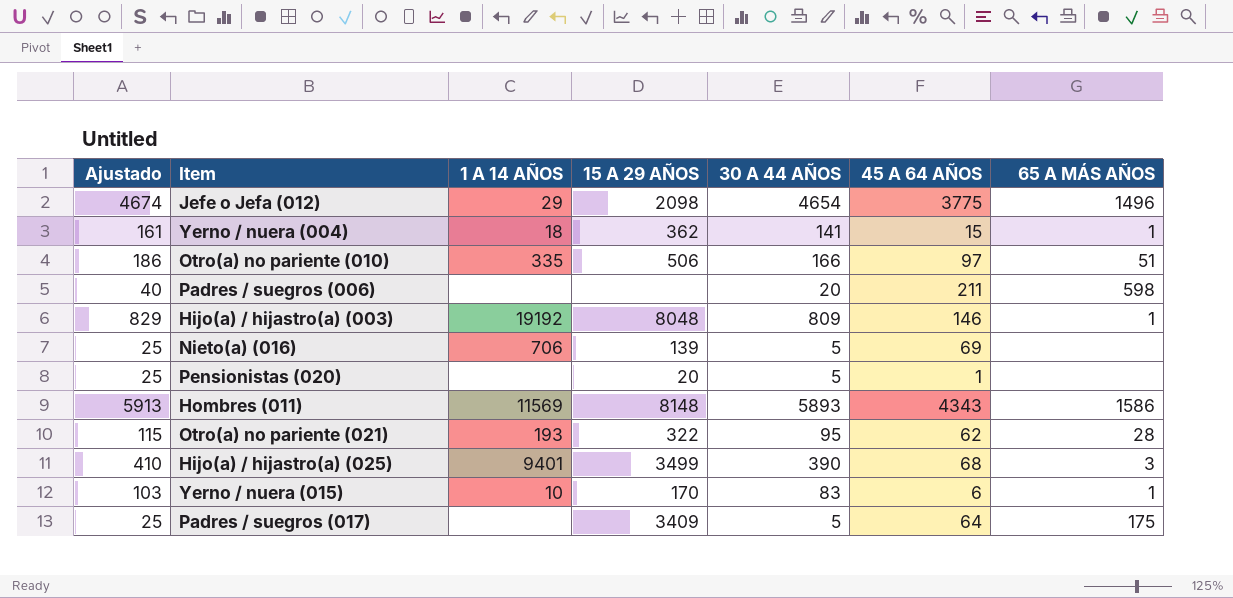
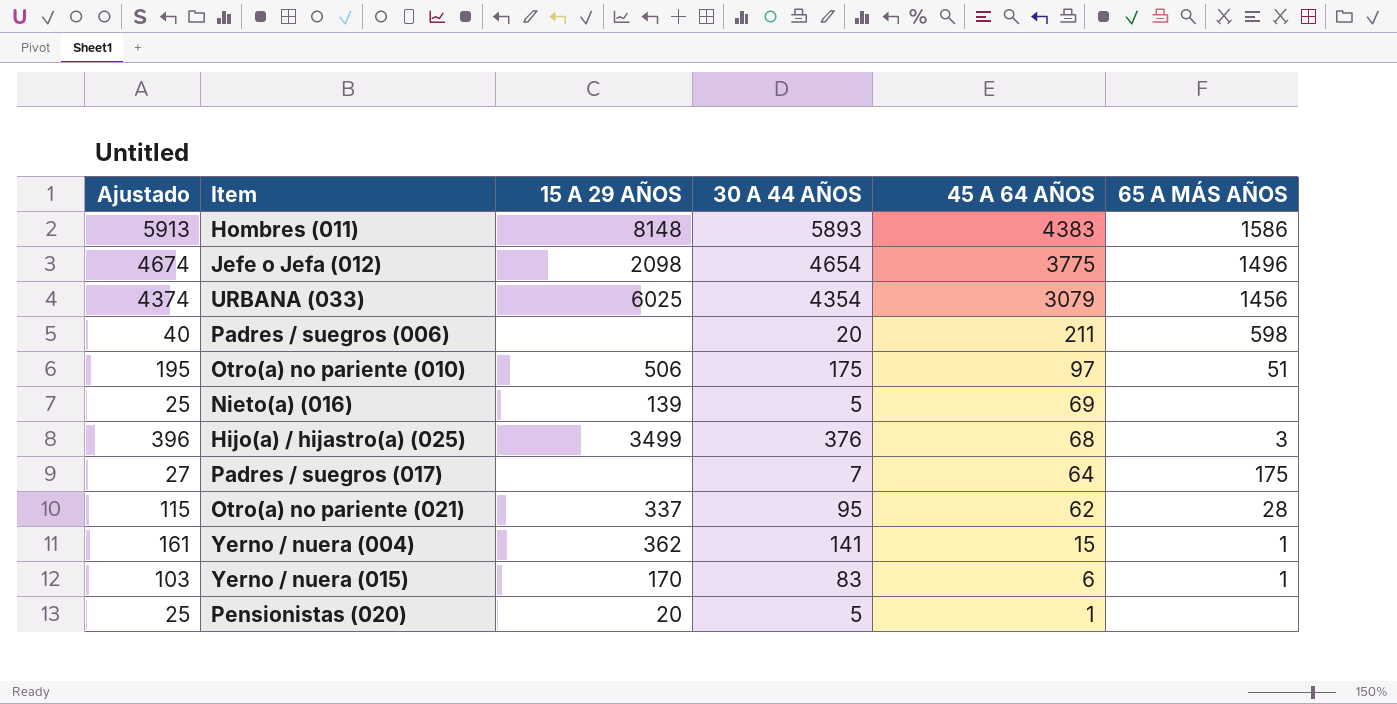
row order: none -> 45 A 64 AÑOS descending
column 1 A 14 AÑOS | position: 3 -> none
row Hijo(a) / hijastro(a) (003): 829 | 19192 | 8048 | 809 | 146 | 1 -> none
Hombres (011) | 45 A 64 AÑOS: 4343 -> 4383
row URBANA (033): none -> 4374 | 6025 | 4354 | 3079 | 1456
Otro(a) no pariente (010) | Ajustado: 186 -> 195
Otro(a) no pariente (010) | 30 A 44 AÑOS: 166 -> 175
Hijo(a) / hijastro(a) (025) | Ajustado: 410 -> 396
Hijo(a) / hijastro(a) (025) | 30 A 44 AÑOS: 390 -> 376
Padres / suegros (017) | Ajustado: 25 -> 27
Padres / suegros (017) | 15 A 29 AÑOS: 3409 -> none
Padres / suegros (017) | 30 A 44 AÑOS: 5 -> 7
Otro(a) no pariente (021) | 15 A 29 AÑOS: 322 -> 337

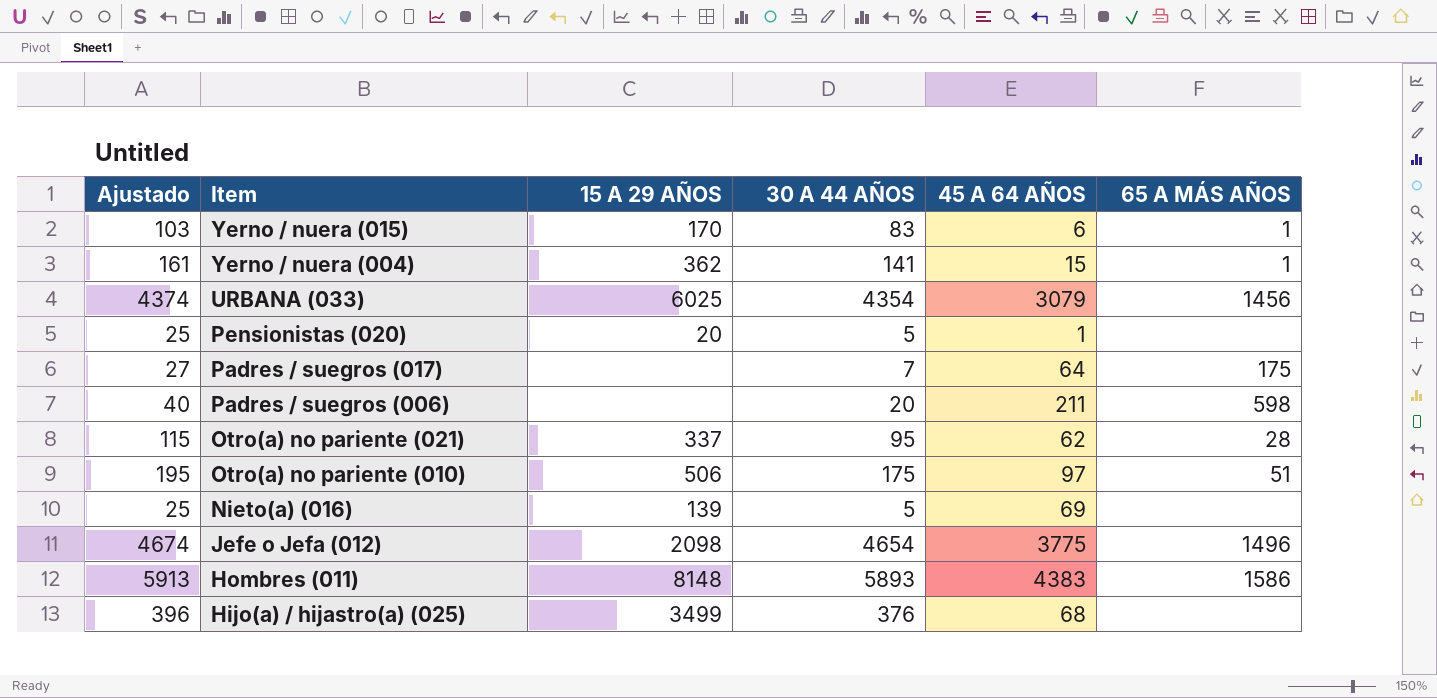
row order: 45 A 64 AÑOS descending -> Item descending
Hijo(a) / hijastro(a) (025) | 65 A MÁS AÑOS: 3 -> none

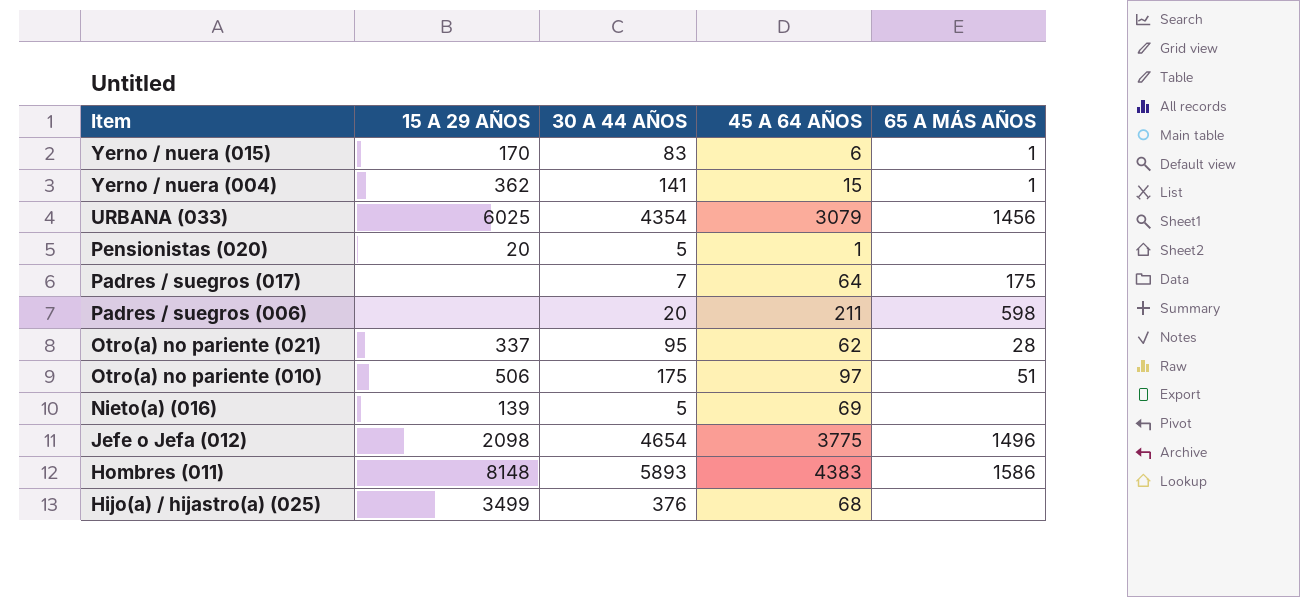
column Ajustado | formula: [30 A 44 AÑOS] + 20 -> none

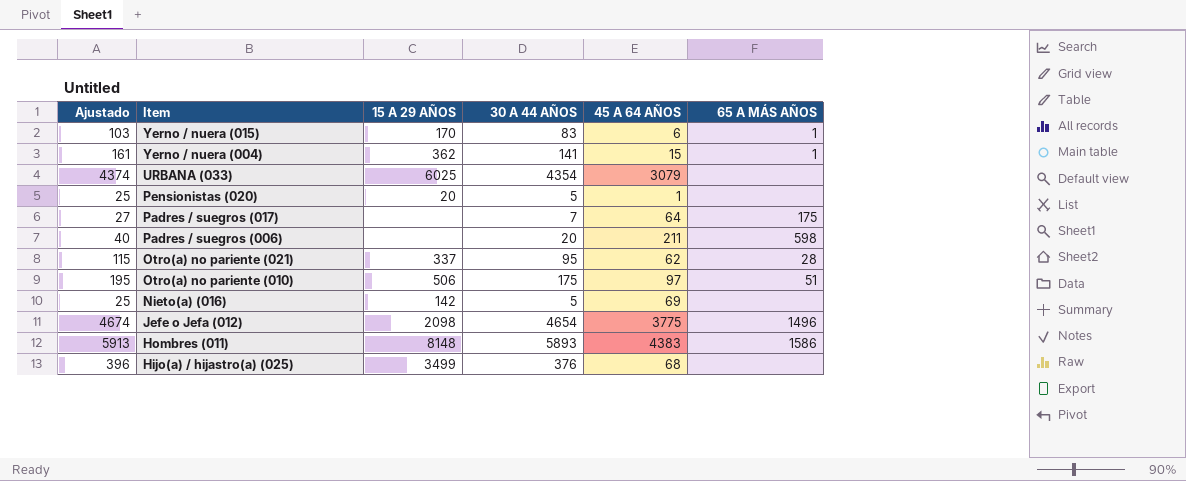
column Ajustado | formula: none -> [30 A 44 AÑOS] + 20
URBANA (033) | 65 A MÁS AÑOS: 1456 -> none
Nieto(a) (016) | 15 A 29 AÑOS: 139 -> 142

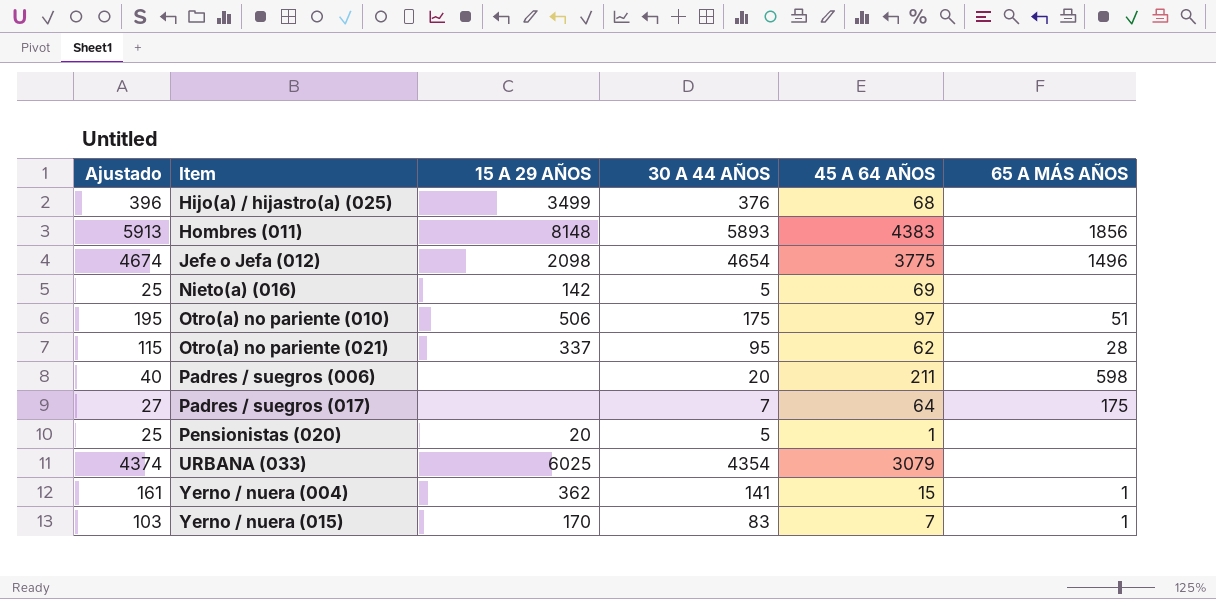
row order: Item descending -> Item ascending
Hombres (011) | 65 A MÁS AÑOS: 1586 -> 1856
Yerno / nuera (015) | 45 A 64 AÑOS: 6 -> 7

